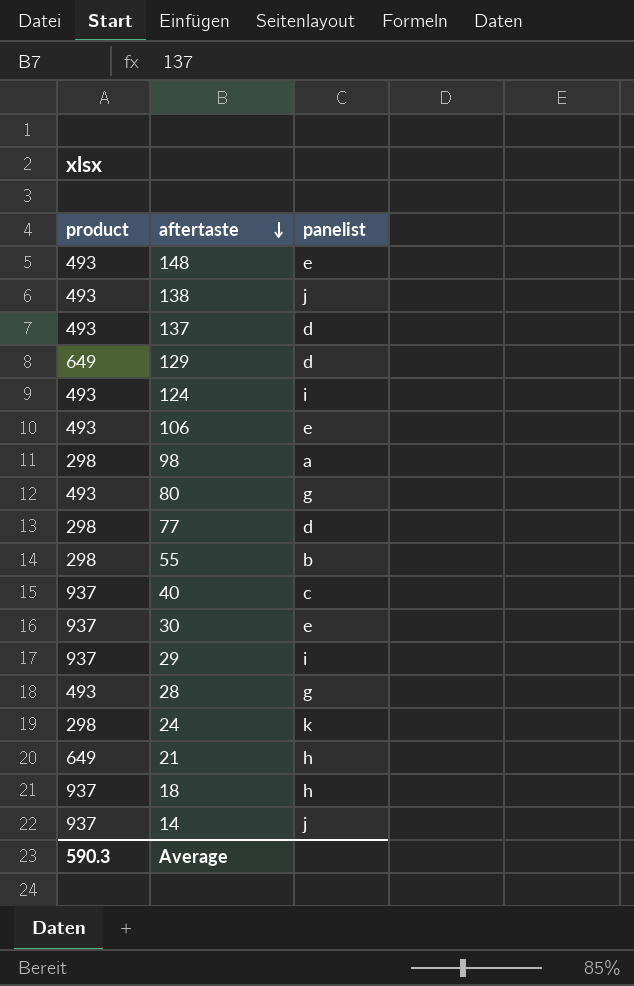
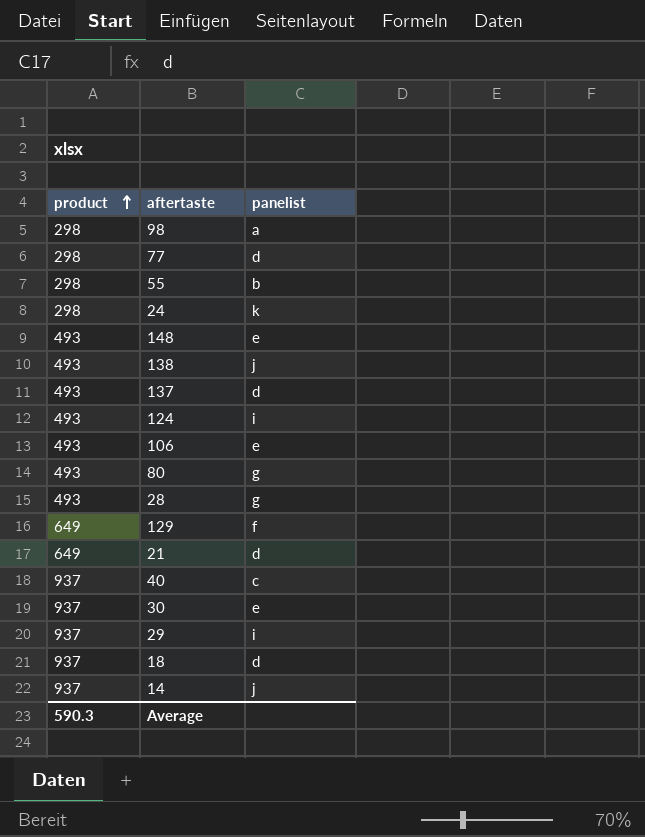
row order: aftertaste descending -> product ascending
129 | panelist: d -> f
21 | panelist: h -> d
18 | panelist: h -> d

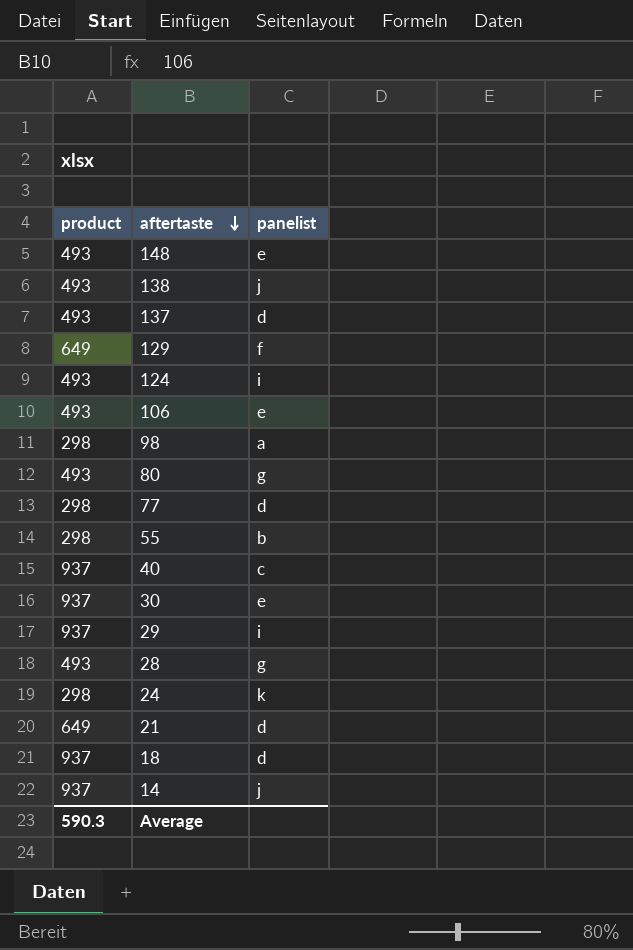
row order: product ascending -> aftertaste descending

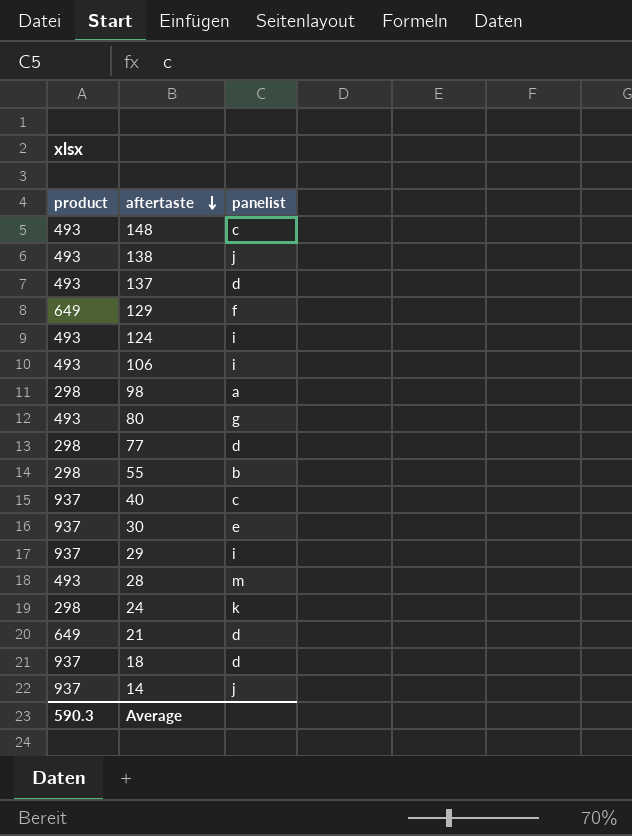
148 | panelist: e -> c
106 | panelist: e -> i
28 | panelist: g -> m

